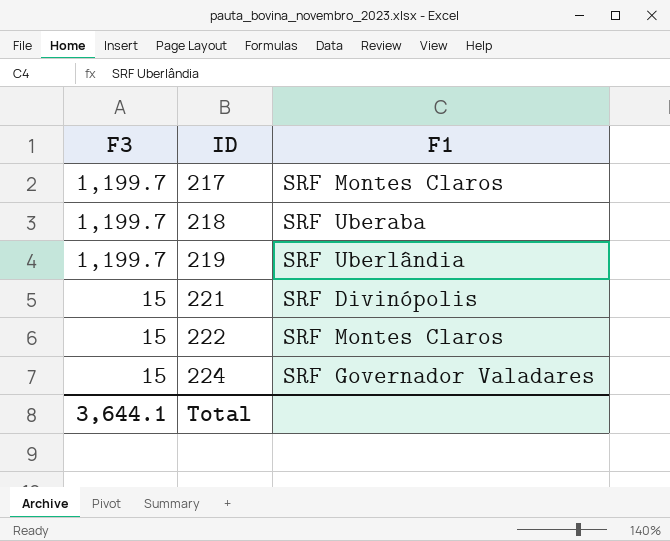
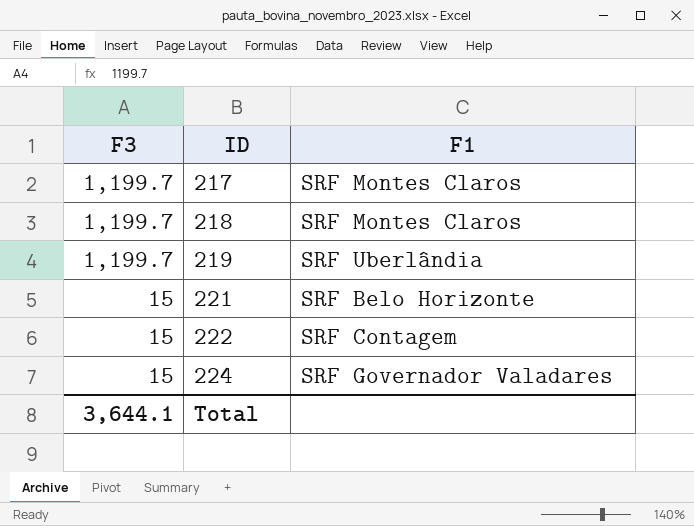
218 | F1: SRF Uberaba -> SRF Montes Claros
221 | F1: SRF Divinópolis -> SRF Belo Horizonte
222 | F1: SRF Montes Claros -> SRF Contagem

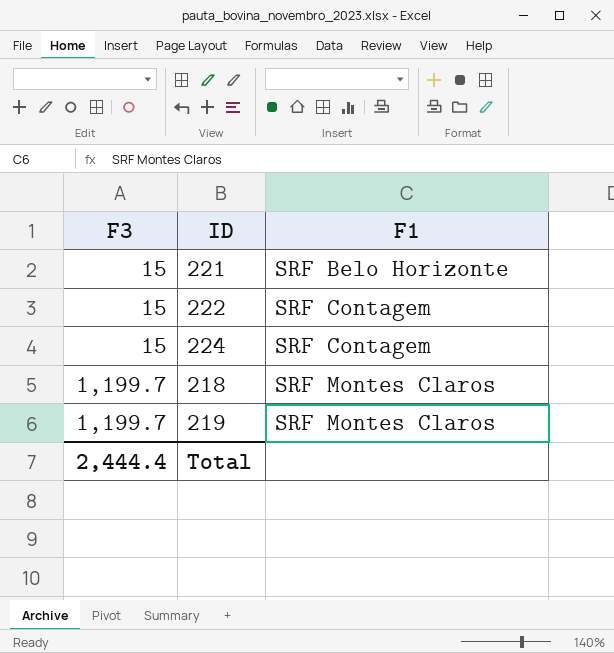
row order: F3 descending -> F3 ascending
row 217: 1,199.7 | SRF Montes Claros -> none
224 | F1: SRF Governador Valadares -> SRF Contagem
219 | F1: SRF Uberlândia -> SRF Montes Claros
Total | F3: 3,644.1 -> 2,444.4

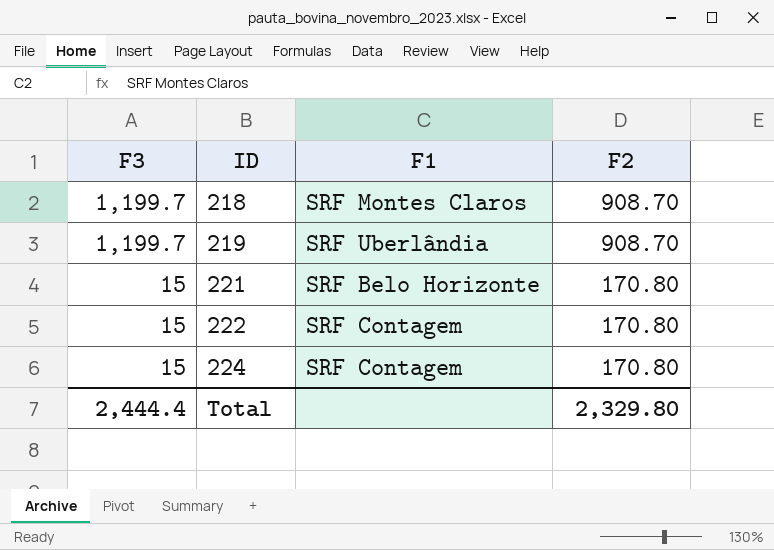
row order: F3 ascending -> F3 descending
column F2 | position: none -> 4
219 | F1: SRF Montes Claros -> SRF Uberlândia

